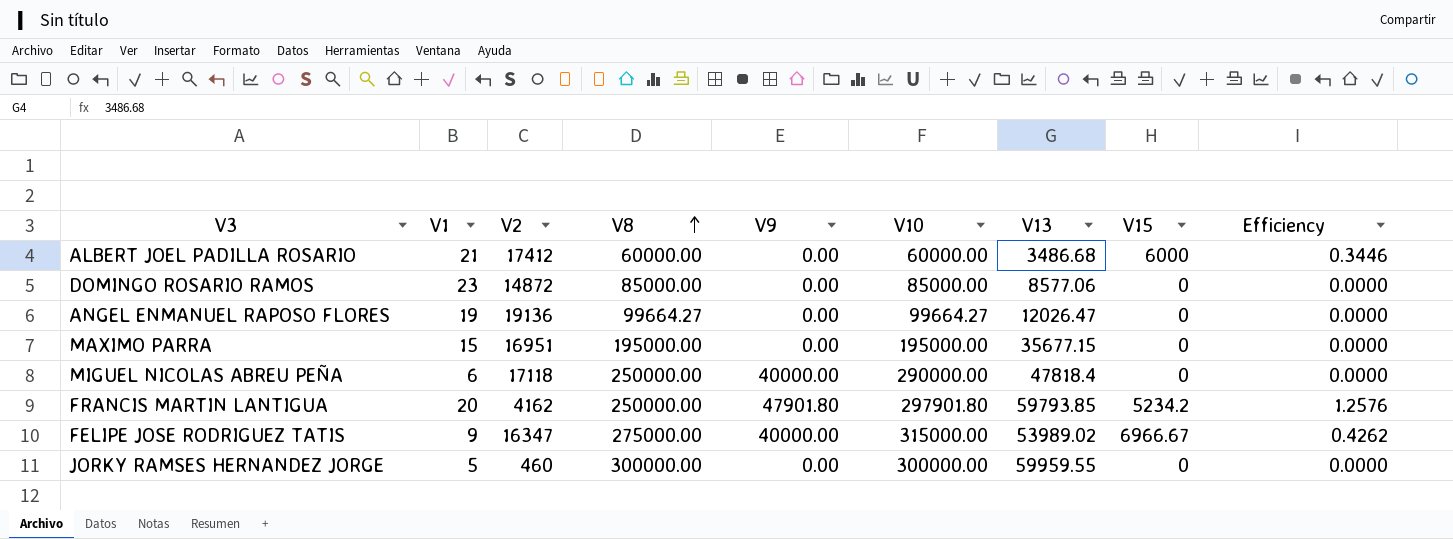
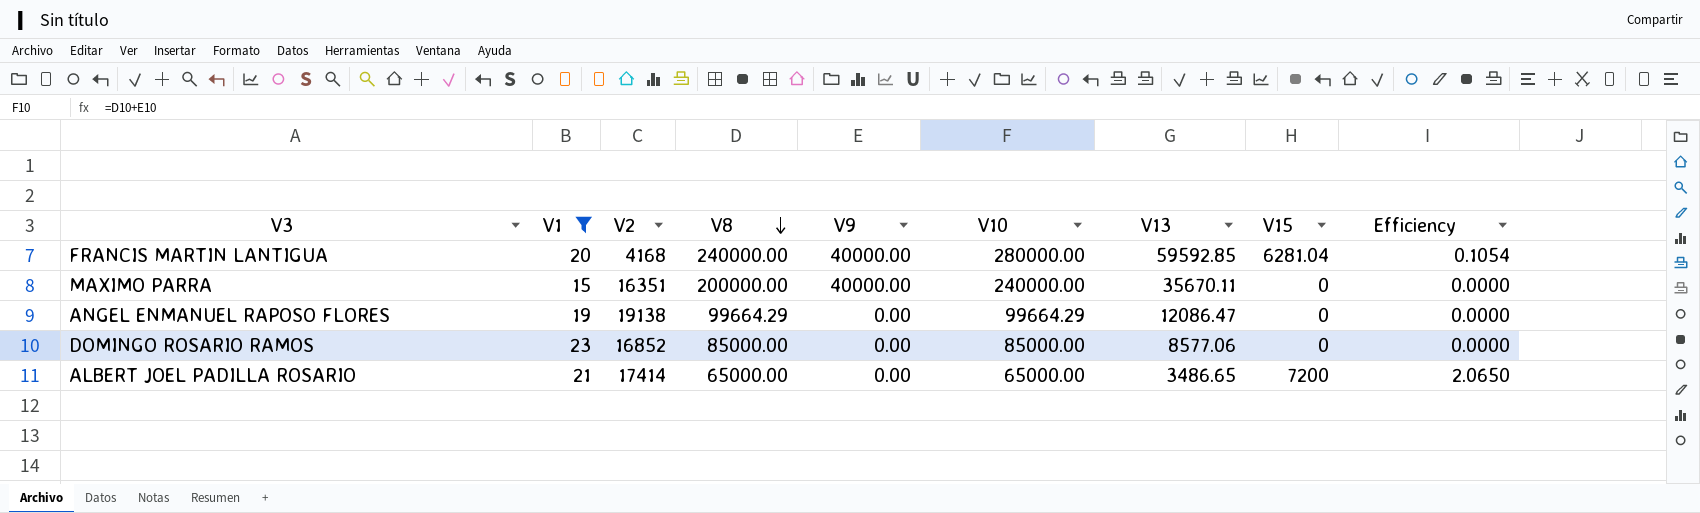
filter: none -> V1 >= 15
row order: V8 ascending -> V8 descending
column Efficiency | formula: [V15] / [V2] -> [V15] / [V13]
FRANCIS MARTIN LANTIGUA | V2: 4162 -> 4168
FRANCIS MARTIN LANTIGUA | V8: 250000.00 -> 240000.00
FRANCIS MARTIN LANTIGUA | V9: 47901.80 -> 40000.00
FRANCIS MARTIN LANTIGUA | V10: 297901.80 -> 280000.00
FRANCIS MARTIN LANTIGUA | V13: 59793.85 -> 59592.85
FRANCIS MARTIN LANTIGUA | V15: 5234.2 -> 6281.04
MAXIMO PARRA | V2: 16951 -> 16351
MAXIMO PARRA | V8: 195000.00 -> 200000.00
MAXIMO PARRA | V9: 0.00 -> 40000.00
MAXIMO PARRA | V10: 195000.00 -> 240000.00
MAXIMO PARRA | V13: 35677.15 -> 35670.11
ANGEL ENMANUEL RAPOSO FLORES | V2: 19136 -> 19138
ANGEL ENMANUEL RAPOSO FLORES | V8: 99664.27 -> 99664.29
ANGEL ENMANUEL RAPOSO FLORES | V10: 99664.27 -> 99664.29
ANGEL ENMANUEL RAPOSO FLORES | V13: 12026.47 -> 12086.47
DOMINGO ROSARIO RAMOS | V2: 14872 -> 16852
ALBERT JOEL PADILLA ROSARIO | V2: 17412 -> 17414
ALBERT JOEL PADILLA ROSARIO | V8: 60000.00 -> 65000.00
ALBERT JOEL PADILLA ROSARIO | V10: 60000.00 -> 65000.00
ALBERT JOEL PADILLA ROSARIO | V13: 3486.68 -> 3486.65
ALBERT JOEL PADILLA ROSARIO | V15: 6000 -> 7200

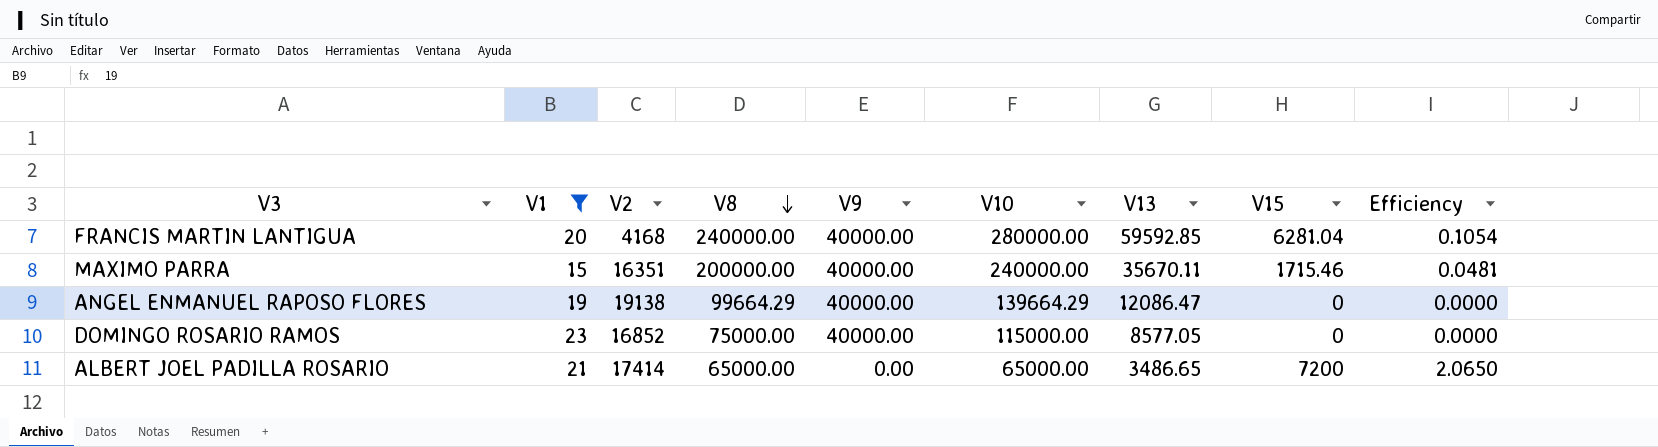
MAXIMO PARRA | V15: 0 -> 1715.46
MAXIMO PARRA | Efficiency: 0.0000 -> 0.0481
ANGEL ENMANUEL RAPOSO FLORES | V9: 0.00 -> 40000.00
ANGEL ENMANUEL RAPOSO FLORES | V10: 99664.29 -> 139664.29
DOMINGO ROSARIO RAMOS | V8: 85000.00 -> 75000.00
DOMINGO ROSARIO RAMOS | V9: 0.00 -> 40000.00
DOMINGO ROSARIO RAMOS | V10: 85000.00 -> 115000.00
DOMINGO ROSARIO RAMOS | V13: 8577.06 -> 8577.05

